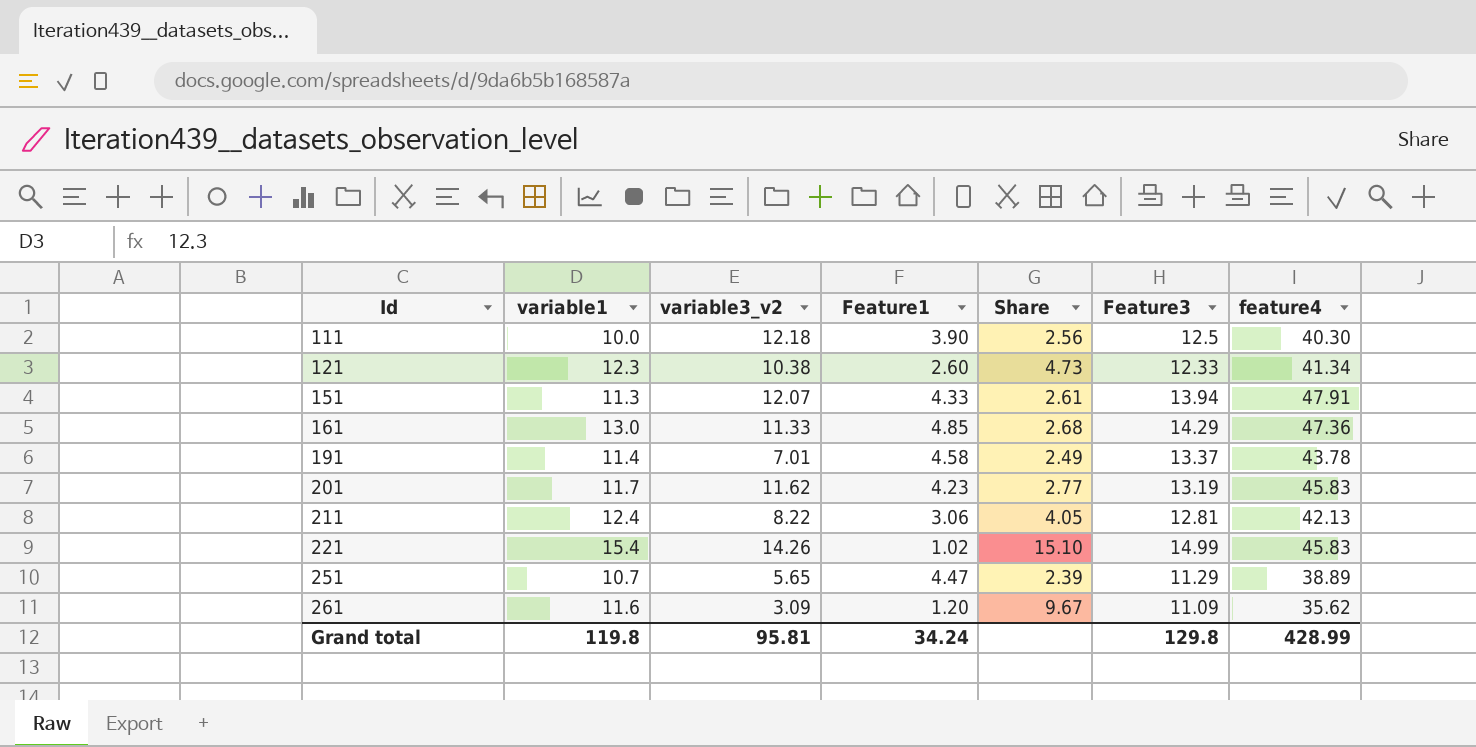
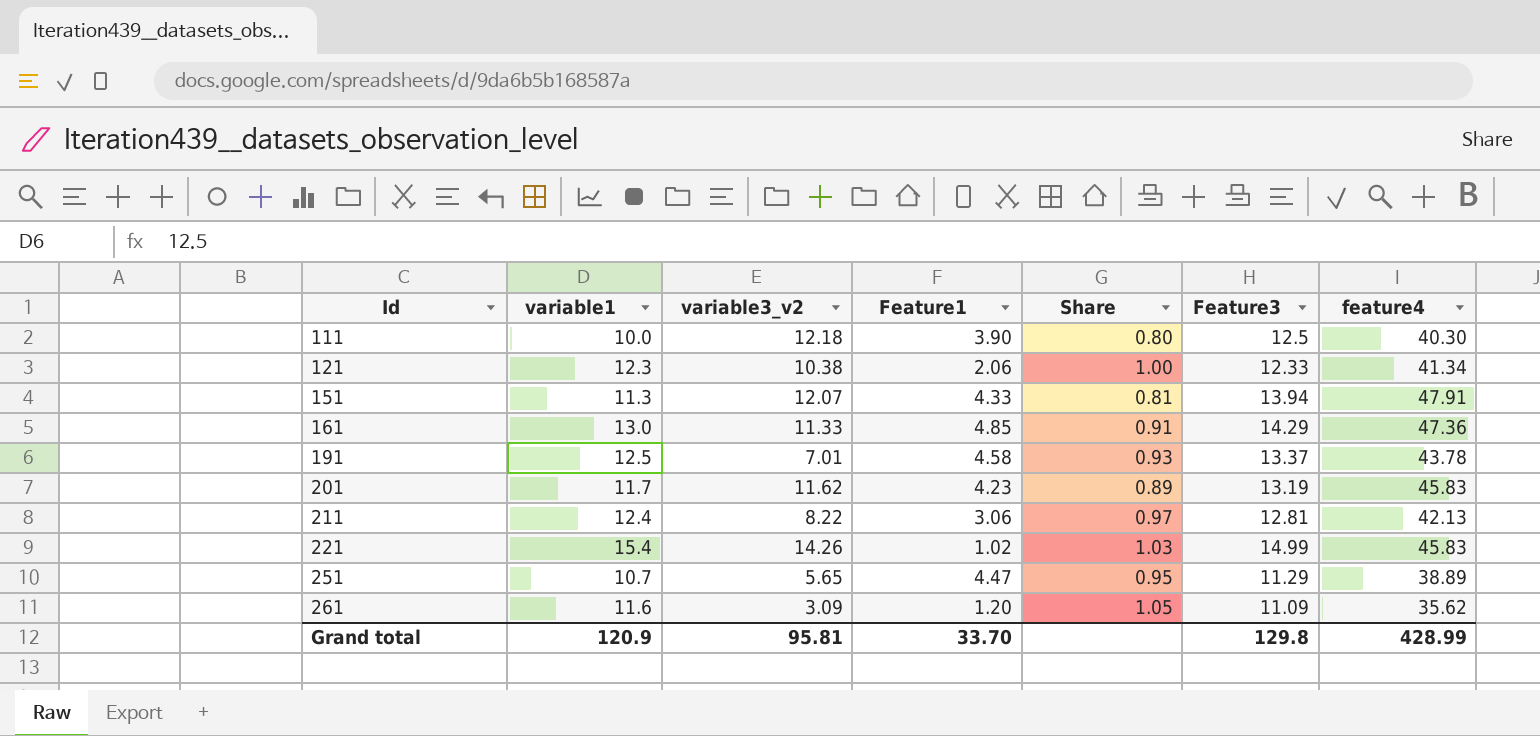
column Share | formula: [variable1] / [Feature1] -> [variable1] / [Feature3]
121 | Feature1: 2.60 -> 2.06
191 | variable1: 11.4 -> 12.5
Grand total | variable1: 119.8 -> 120.9
Grand total | Feature1: 34.24 -> 33.70

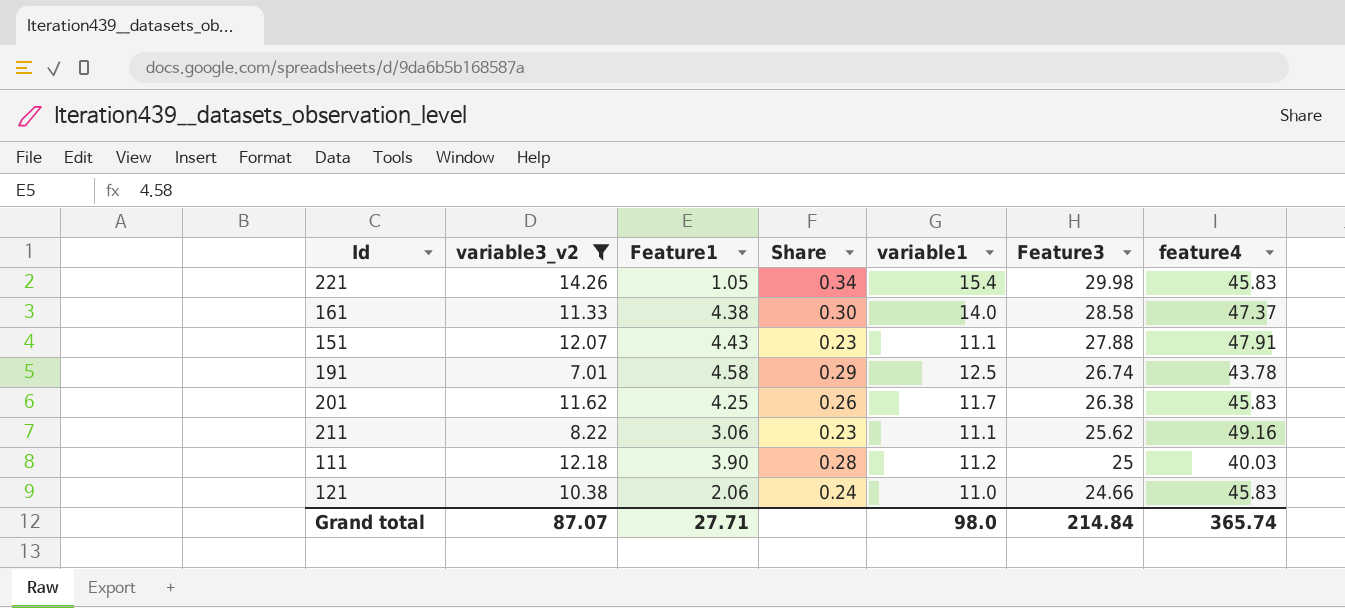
filter: none -> variable3_v2 >= 7.01
row order: Id ascending -> Feature3 descending
column Share | formula: [variable1] / [Feature3] -> [variable1] / [feature4]
column variable1 | position: 2 -> 5
221 | Feature1: 1.02 -> 1.05
221 | Feature3: 14.99 -> 29.98
161 | Feature1: 4.85 -> 4.38
161 | variable1: 13.0 -> 14.0
161 | Feature3: 14.29 -> 28.58
161 | feature4: 47.36 -> 47.37
151 | Feature1: 4.33 -> 4.43
151 | variable1: 11.3 -> 11.1
151 | Feature3: 13.94 -> 27.88
191 | Feature3: 13.37 -> 26.74
201 | Feature1: 4.23 -> 4.25
201 | Feature3: 13.19 -> 26.38
211 | variable1: 12.4 -> 11.1
211 | Feature3: 12.81 -> 25.62
211 | feature4: 42.13 -> 49.16
111 | variable1: 10.0 -> 11.2
111 | Feature3: 12.5 -> 25
111 | feature4: 40.30 -> 40.03
121 | variable1: 12.3 -> 11.0
121 | Feature3: 12.33 -> 24.66
121 | feature4: 41.34 -> 45.83
Grand total | variable3_v2: 95.81 -> 87.07
Grand total | Feature1: 33.70 -> 27.71
Grand total | variable1: 120.9 -> 98.0
Grand total | Feature3: 129.8 -> 214.84
Grand total | feature4: 428.99 -> 365.74

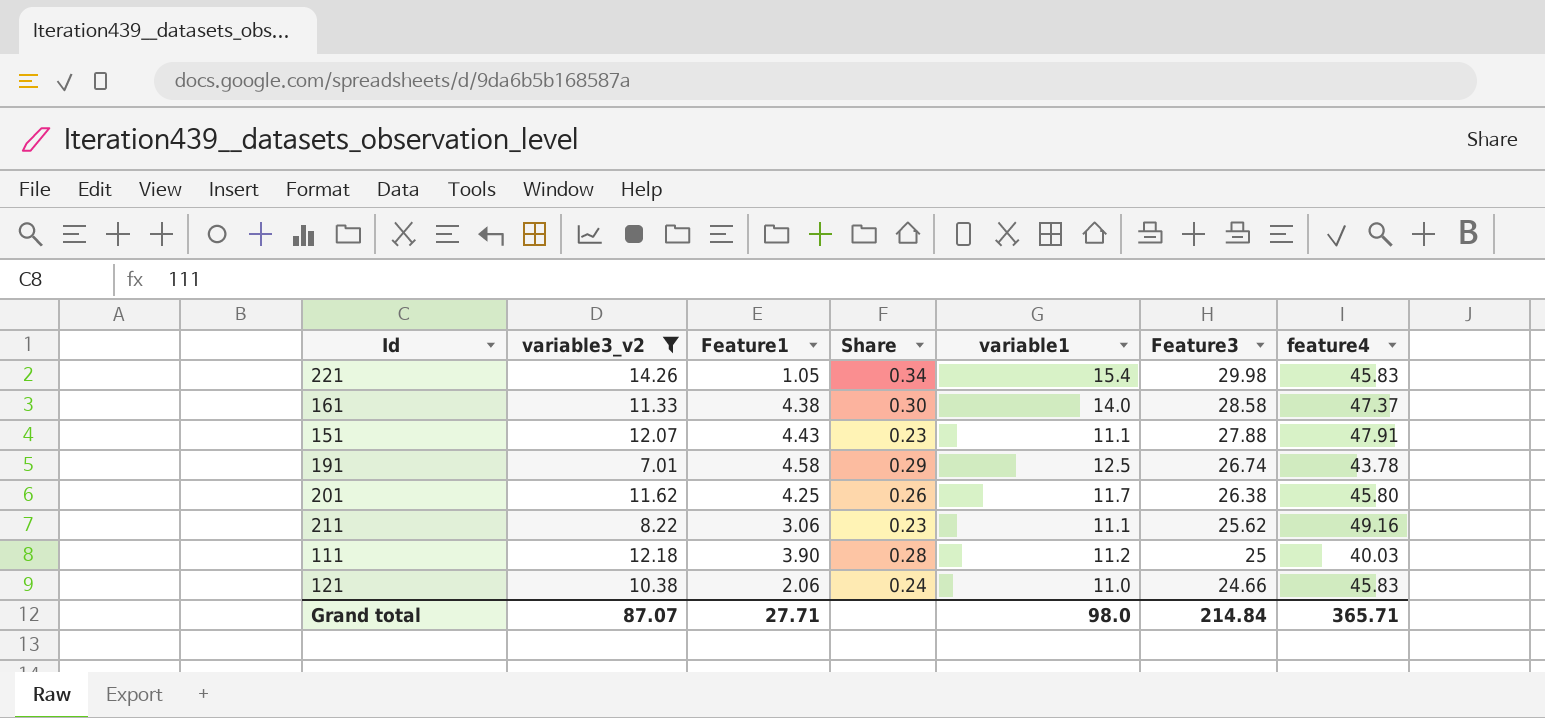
201 | feature4: 45.83 -> 45.80
Grand total | feature4: 365.74 -> 365.71

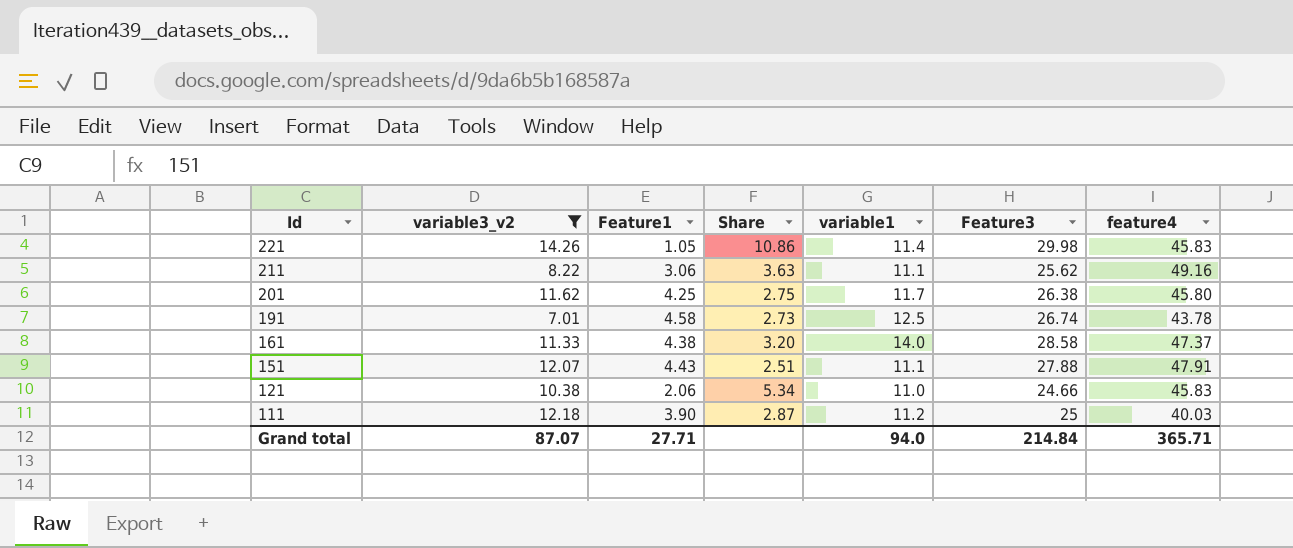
row order: Feature3 descending -> Id descending
column Share | formula: [variable1] / [feature4] -> [variable1] / [Feature1]
221 | variable1: 15.4 -> 11.4
Grand total | variable1: 98.0 -> 94.0

